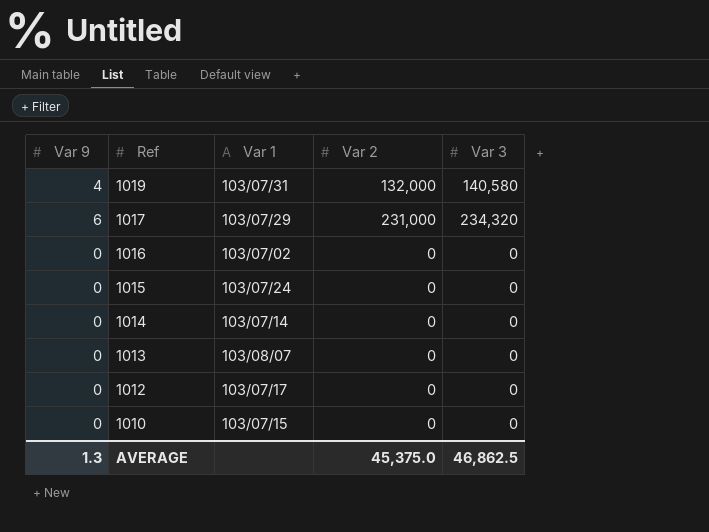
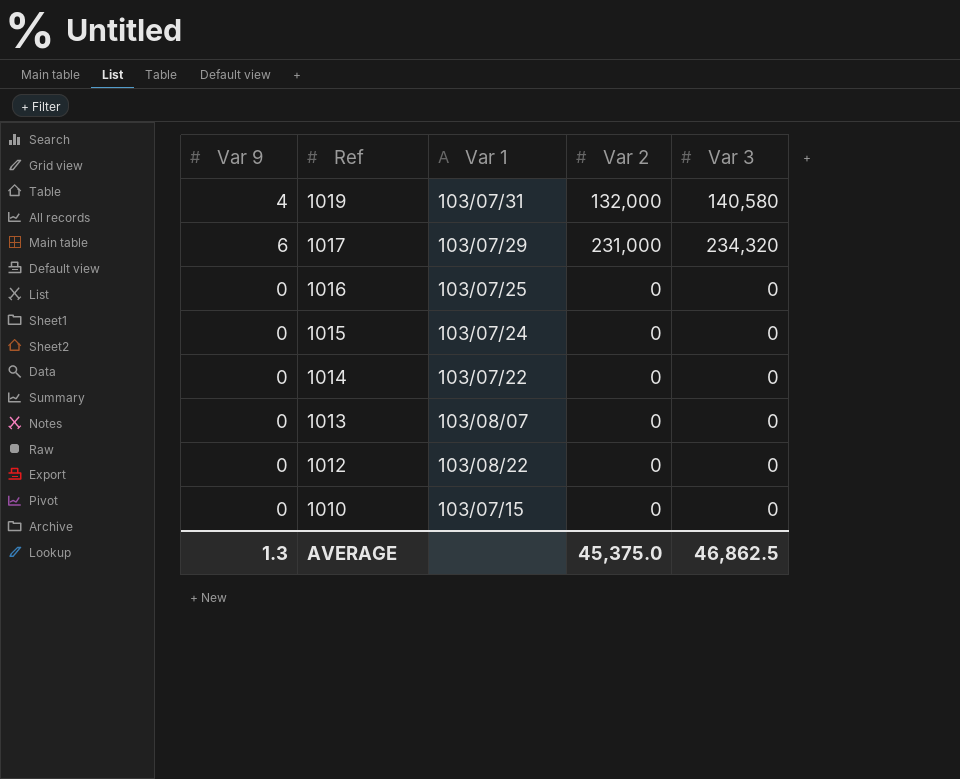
1016 | Var 1: 103/07/02 -> 103/07/25
1014 | Var 1: 103/07/14 -> 103/07/22
1012 | Var 1: 103/07/17 -> 103/08/22

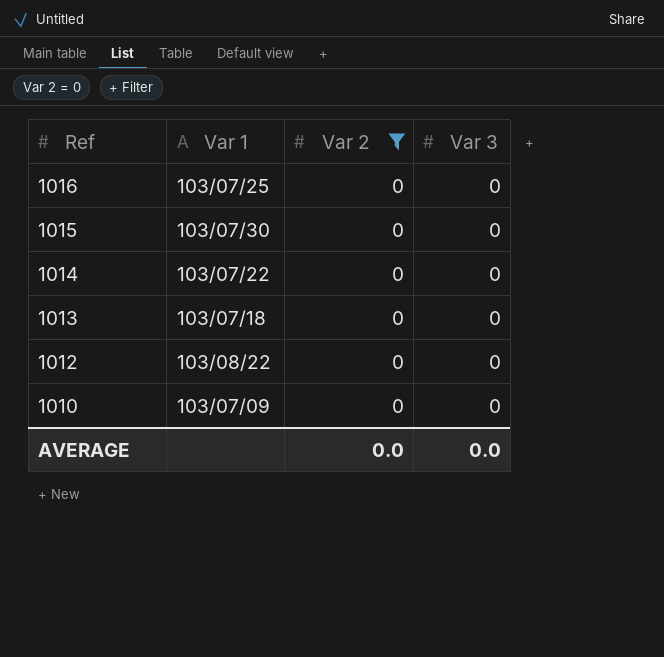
filter: none -> Var 2 = 0
column Var 9 | position: 1 -> none
1015 | Var 1: 103/07/24 -> 103/07/30
1013 | Var 1: 103/08/07 -> 103/07/18
1010 | Var 1: 103/07/15 -> 103/07/09
AVERAGE | Var 2: 45,375.0 -> 0.0
AVERAGE | Var 3: 46,862.5 -> 0.0

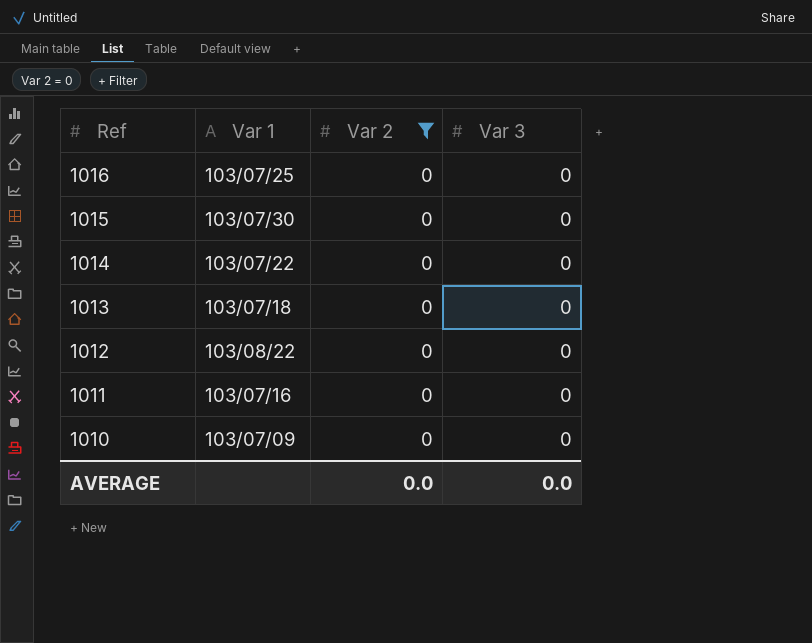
row 1011: none -> 103/07/16 | 0 | 0

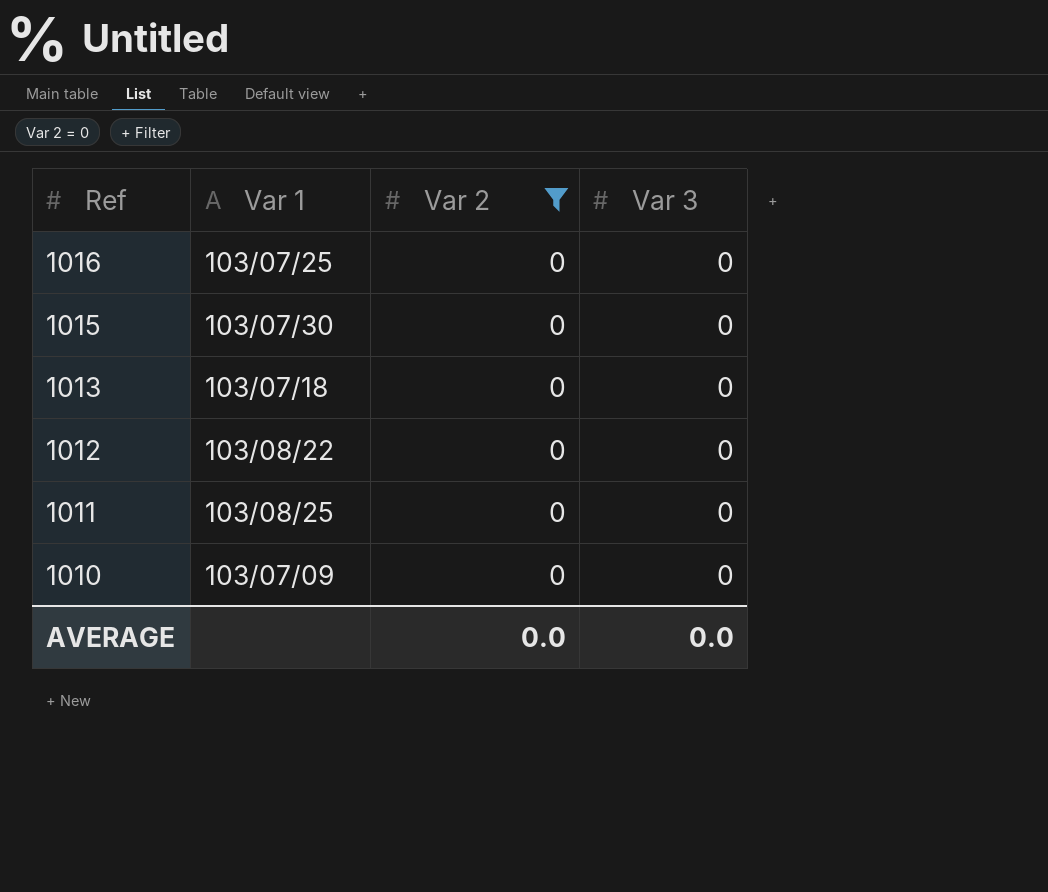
row 1014: 103/07/22 | 0 | 0 -> none
1011 | Var 1: 103/07/16 -> 103/08/25

